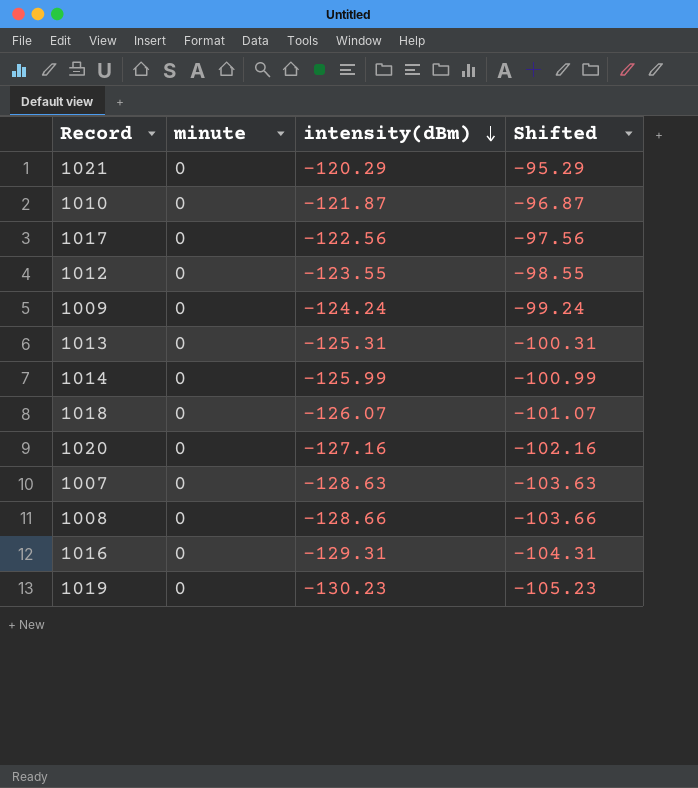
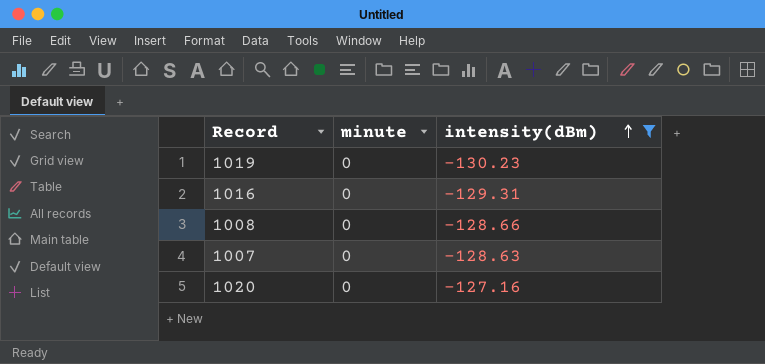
filter: none -> intensity(dBm) <= -127.16
row order: intensity(dBm) descending -> intensity(dBm) ascending
column Shifted | formula: [intensity(dBm)] + 25 -> none

